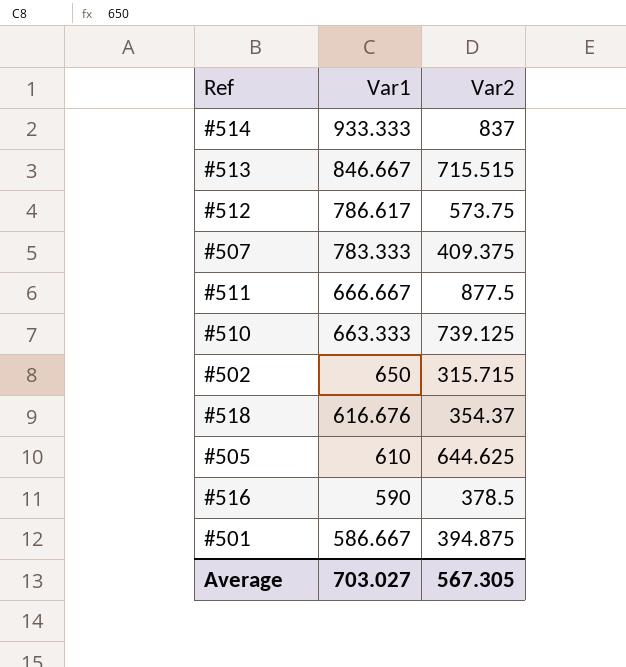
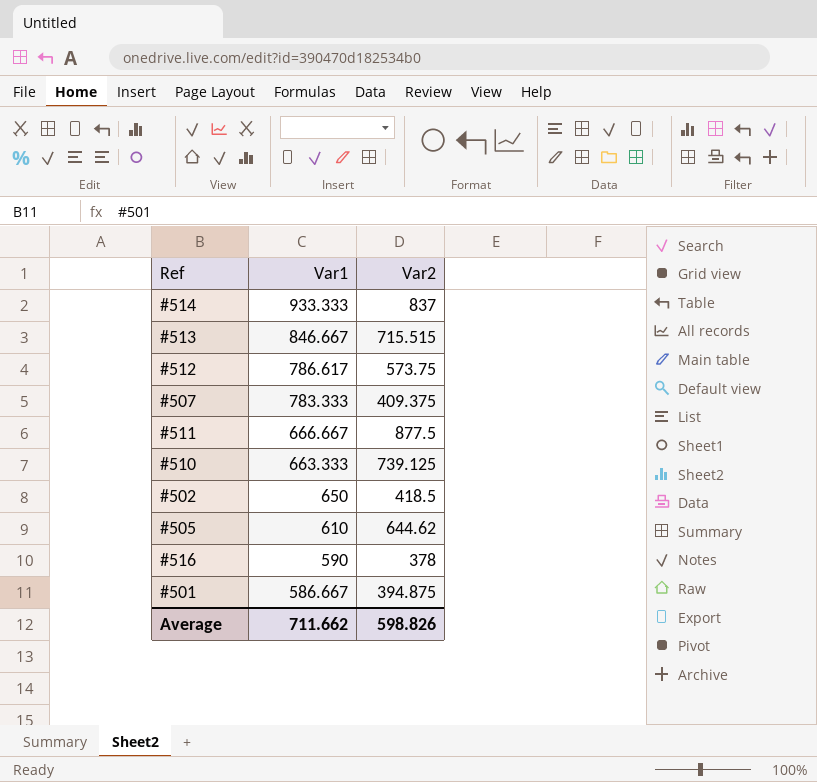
row #518: 616.676 | 354.37 -> none
#502 | Var2: 315.715 -> 418.5
#505 | Var2: 644.625 -> 644.62
#516 | Var2: 378.5 -> 378
Average | Var1: 703.027 -> 711.662
Average | Var2: 567.305 -> 598.826

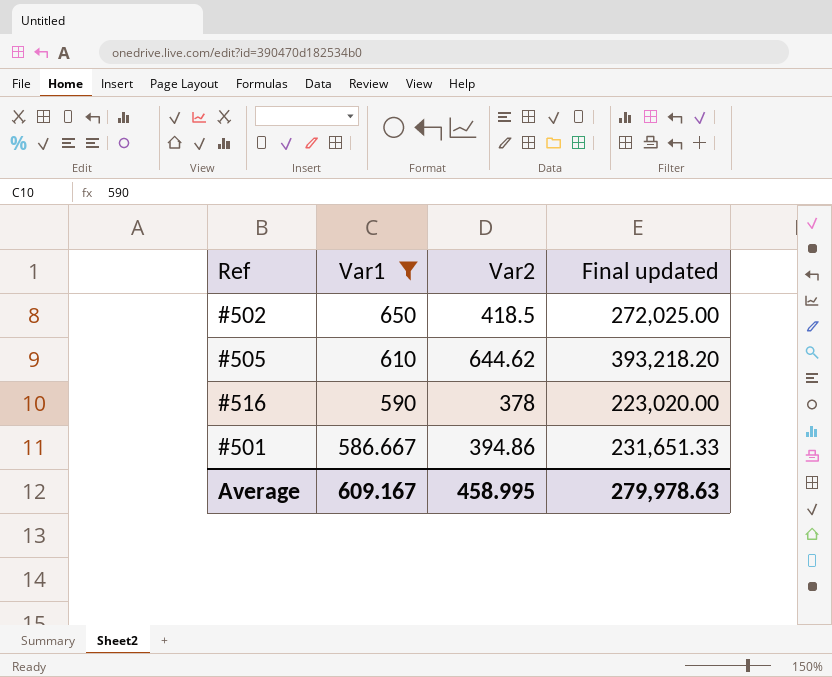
filter: none -> Var1 <= 650
column Final updated | formula: none -> [Var1] * [Var2]
#501 | Var2: 394.875 -> 394.86
Average | Var1: 711.662 -> 609.167
Average | Var2: 598.826 -> 458.995

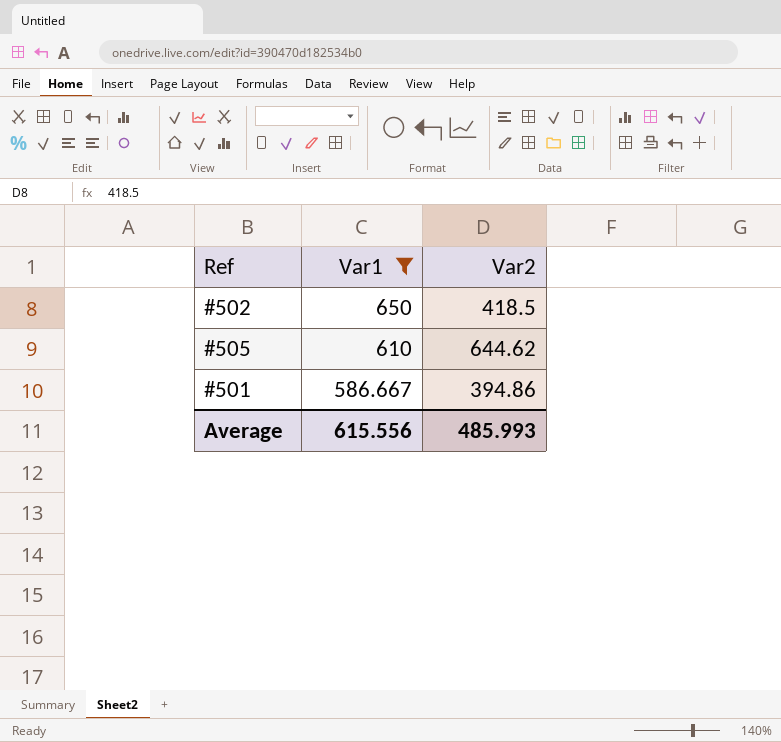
column Final updated | formula: [Var1] * [Var2] -> none
row #516: 590 | 378 | 223,020.00 -> none
Average | Var1: 609.167 -> 615.556
Average | Var2: 458.995 -> 485.993

